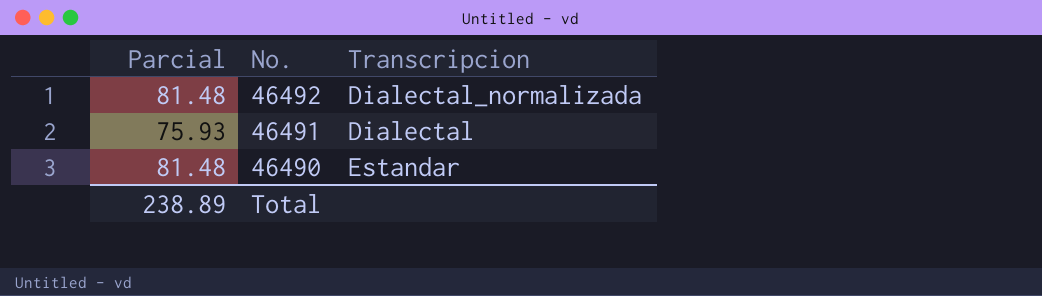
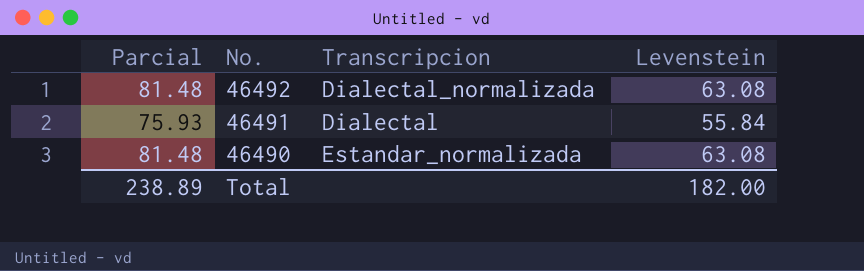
column Levenstein | position: none -> 4
46490 | Transcripcion: Estandar -> Estandar_normalizada

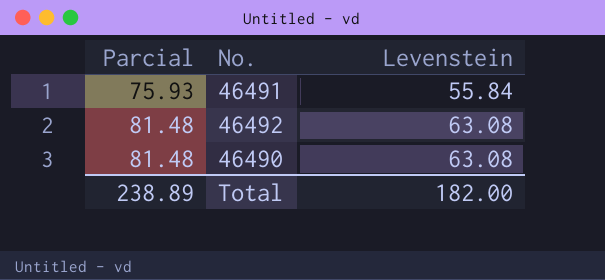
row order: No. descending -> Parcial ascending
column Transcripcion | position: 3 -> none

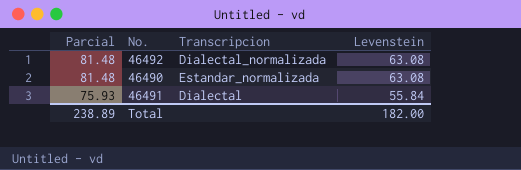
row order: Parcial ascending -> Parcial descending
column Transcripcion | position: none -> 3

